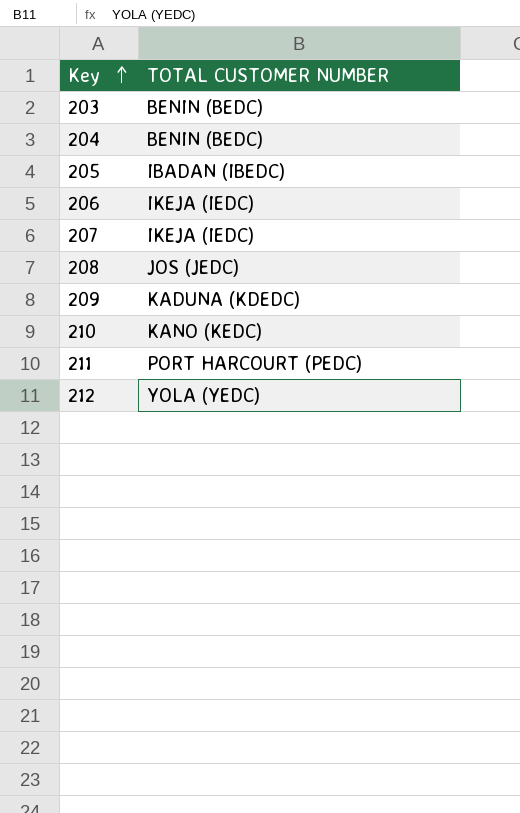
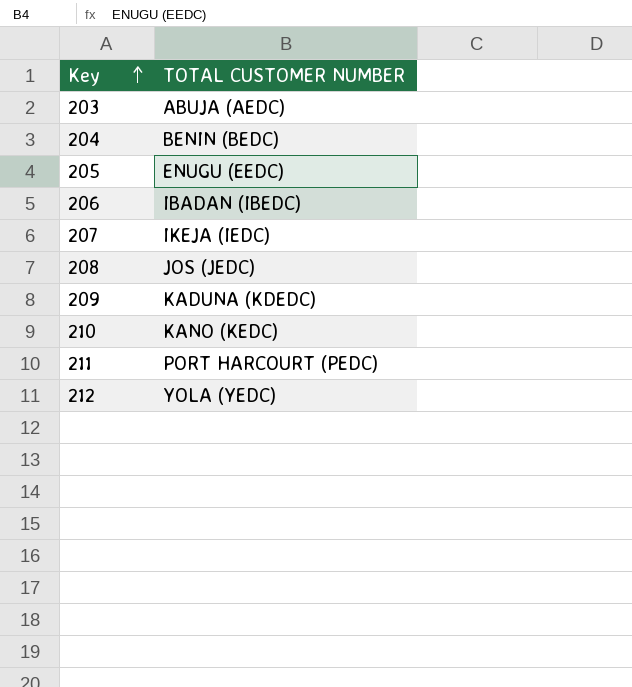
203 | TOTAL CUSTOMER NUMBER: BENIN (BEDC) -> ABUJA (AEDC)
205 | TOTAL CUSTOMER NUMBER: IBADAN (IBEDC) -> ENUGU (EEDC)
206 | TOTAL CUSTOMER NUMBER: IKEJA (IEDC) -> IBADAN (IBEDC)

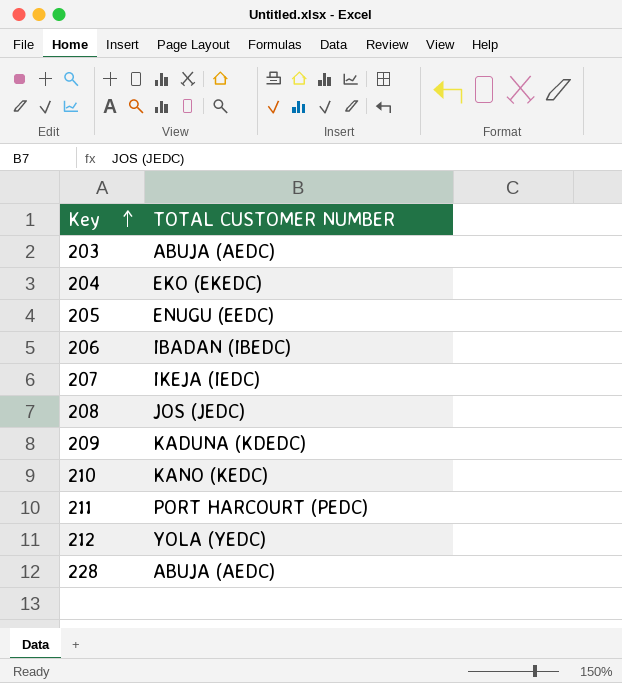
204 | TOTAL CUSTOMER NUMBER: BENIN (BEDC) -> EKO (EKEDC)
row 228: none -> ABUJA (AEDC)

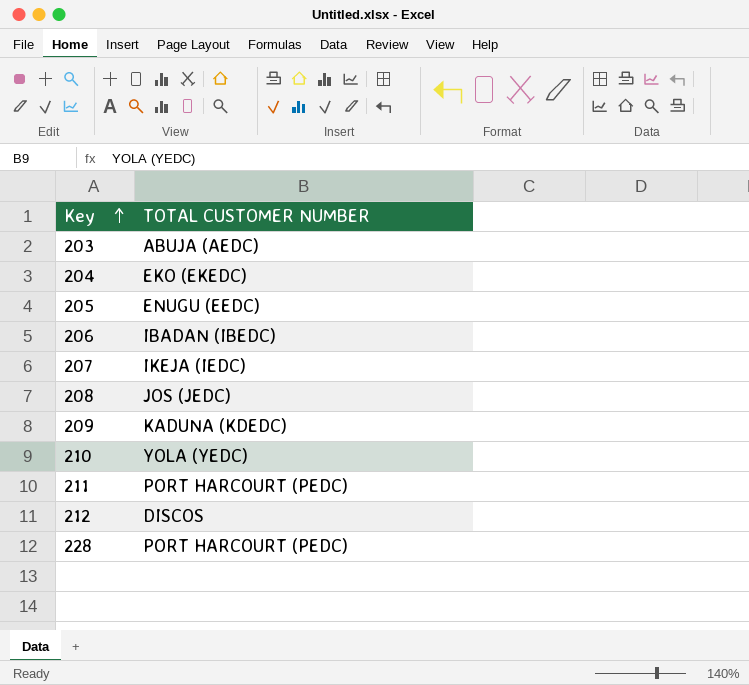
210 | TOTAL CUSTOMER NUMBER: KANO (KEDC) -> YOLA (YEDC)
212 | TOTAL CUSTOMER NUMBER: YOLA (YEDC) -> DISCOS
228 | TOTAL CUSTOMER NUMBER: ABUJA (AEDC) -> PORT HARCOURT (PEDC)

